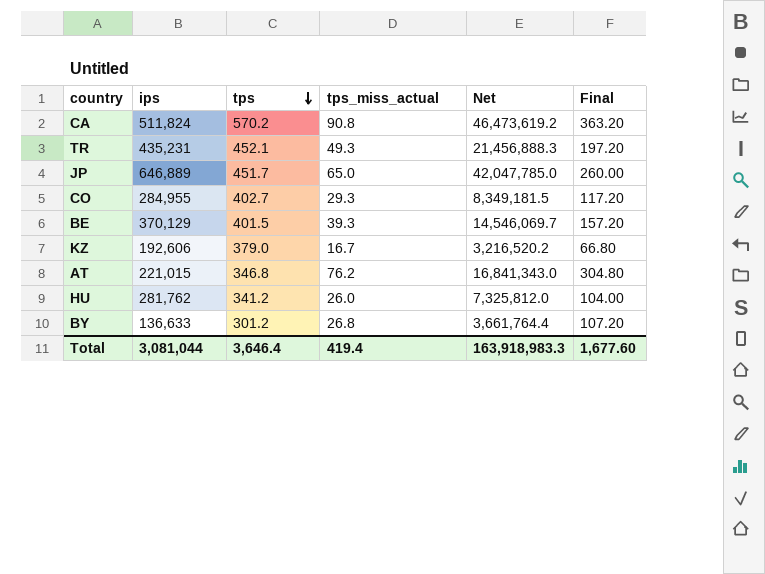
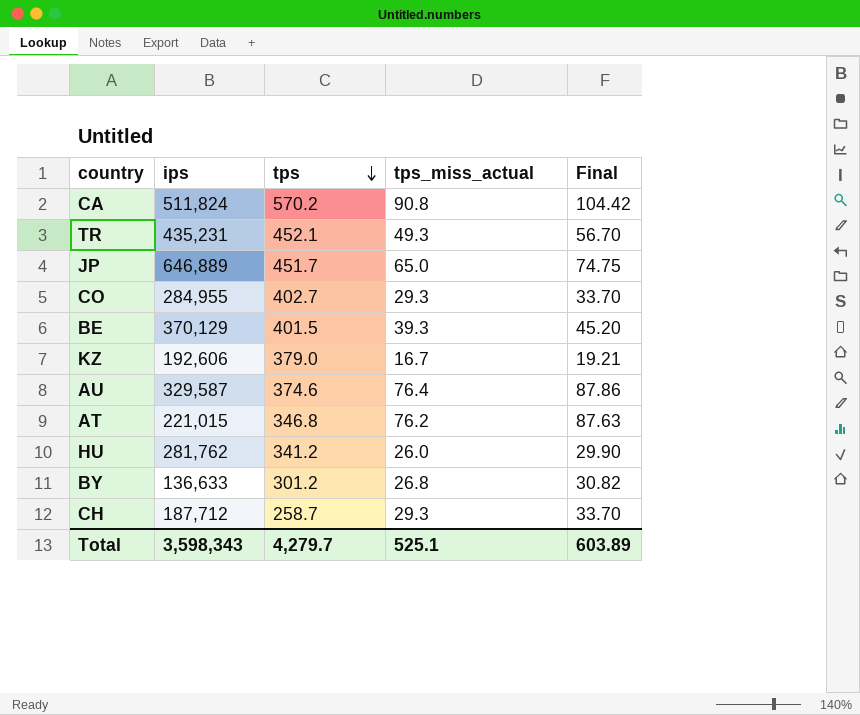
column Net | formula: [ips] * [tps_miss_actual] -> none
column Final | formula: [tps_miss_actual] * 4 -> [tps_miss_actual] * 1.15
row AU: none -> 329,587 | 374.6 | 76.4 | 87.86
row CH: none -> 187,712 | 258.7 | 29.3 | 33.70
Total | ips: 3,081,044 -> 3,598,343
Total | tps: 3,646.4 -> 4,279.7
Total | tps_miss_actual: 419.4 -> 525.1
Total | Final: 1,677.60 -> 603.89

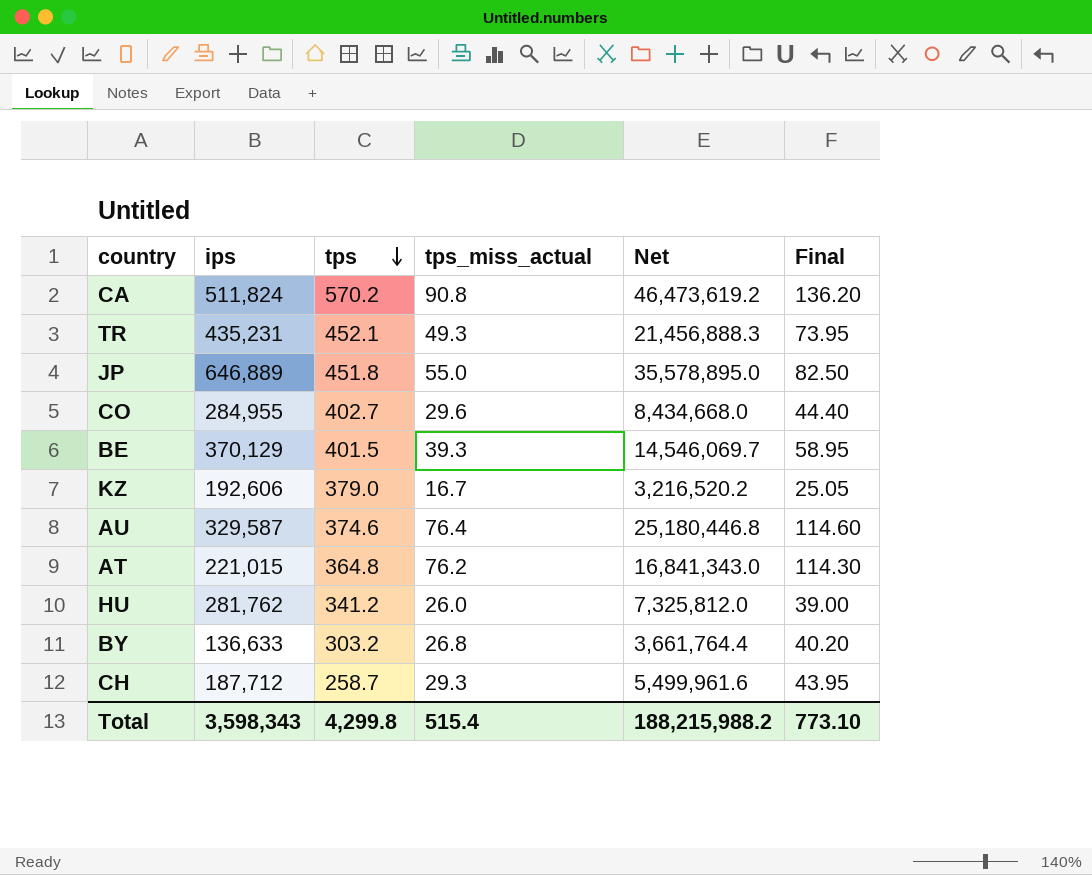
column Net | formula: none -> [ips] * [tps_miss_actual]
column Final | formula: [tps_miss_actual] * 1.15 -> [tps_miss_actual] * 1.5
JP | tps: 451.7 -> 451.8
JP | tps_miss_actual: 65.0 -> 55.0
CO | tps_miss_actual: 29.3 -> 29.6
AT | tps: 346.8 -> 364.8
BY | tps: 301.2 -> 303.2
Total | tps: 4,279.7 -> 4,299.8
Total | tps_miss_actual: 525.1 -> 515.4
Total | Final: 603.89 -> 773.10

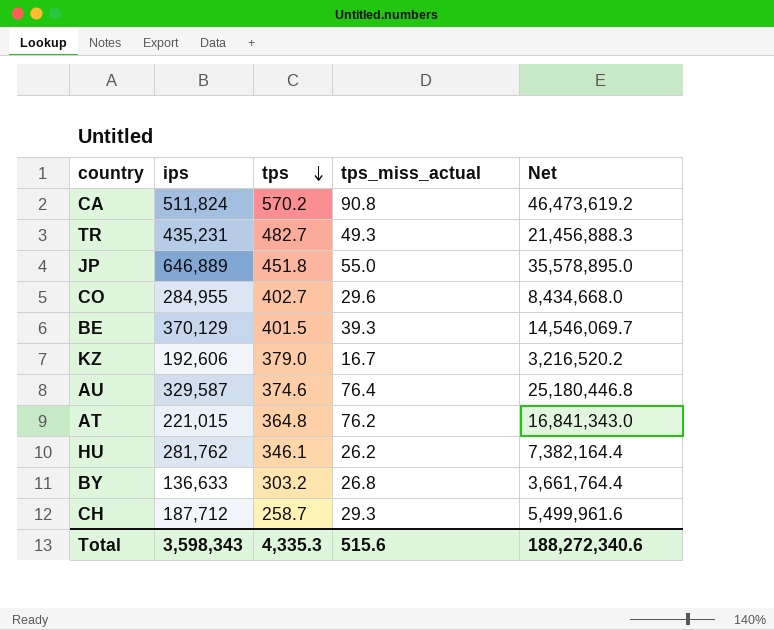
column Final | formula: [tps_miss_actual] * 1.5 -> none
TR | tps: 452.1 -> 482.7
HU | tps: 341.2 -> 346.1
HU | tps_miss_actual: 26.0 -> 26.2
HU | Net: 7,325,812.0 -> 7,382,164.4
Total | tps: 4,299.8 -> 4,335.3
Total | tps_miss_actual: 515.4 -> 515.6
Total | Net: 188,215,988.2 -> 188,272,340.6

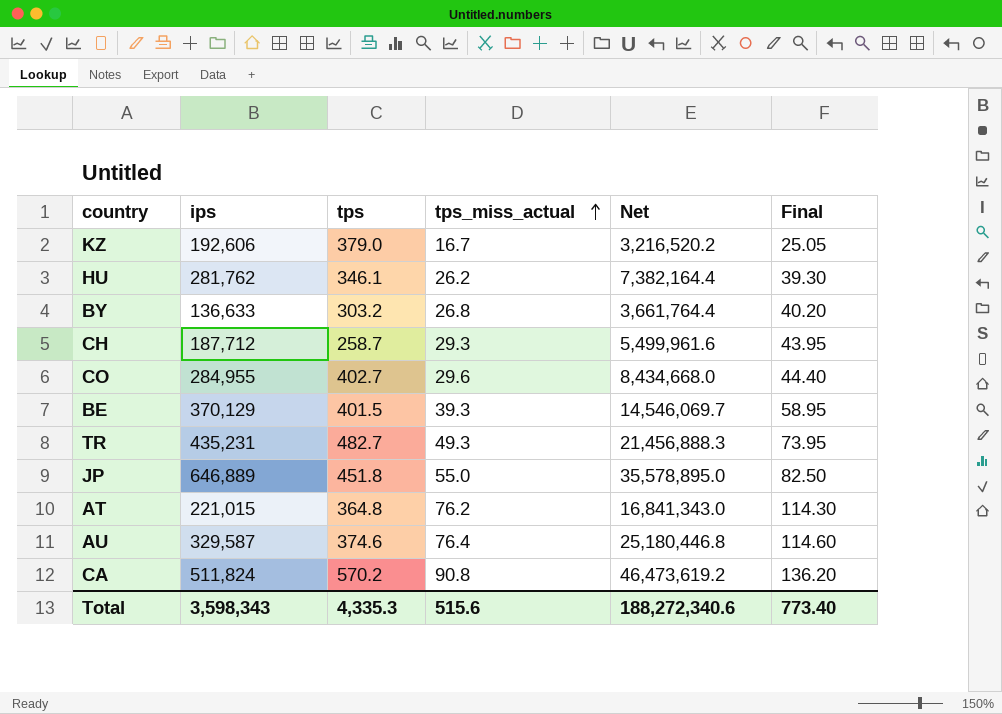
row order: tps descending -> tps_miss_actual ascending
column Final | formula: none -> [tps_miss_actual] * 1.5

